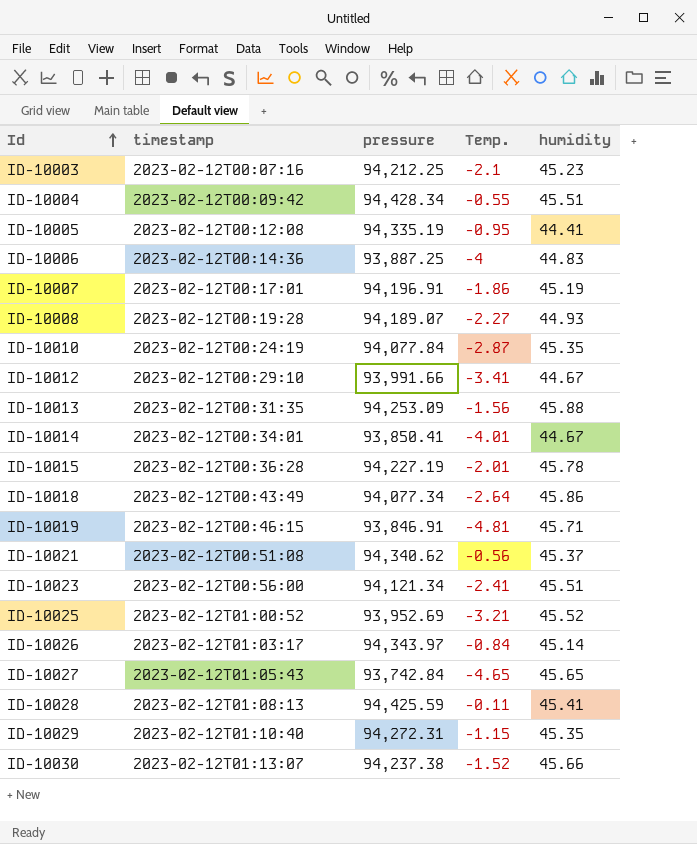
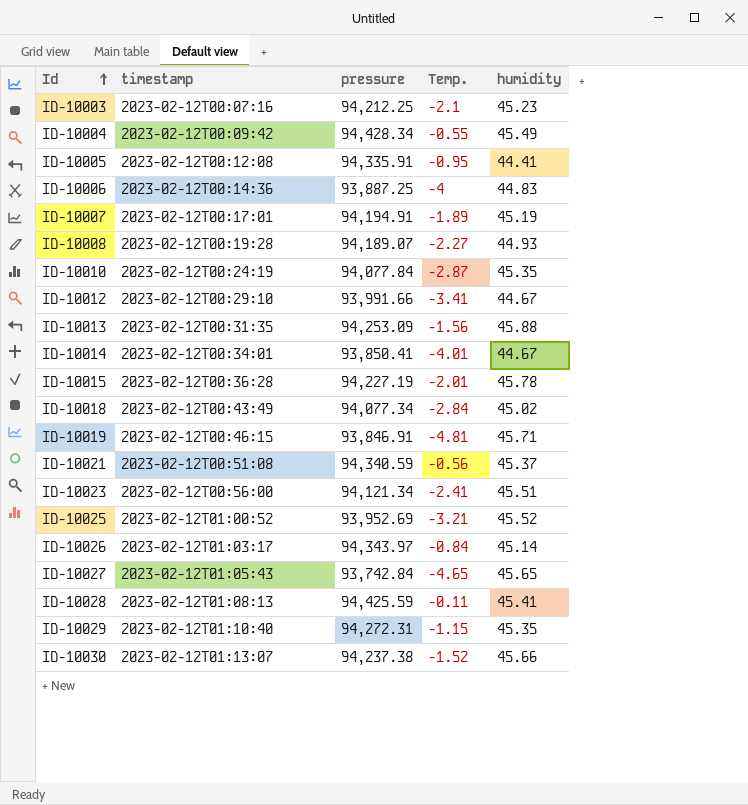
ID-10004 | humidity: 45.51 -> 45.49
ID-10005 | pressure: 94,335.19 -> 94,335.91
ID-10007 | pressure: 94,196.91 -> 94,194.91
ID-10007 | Temp.: -1.86 -> -1.89
ID-10018 | Temp.: -2.64 -> -2.84
ID-10018 | humidity: 45.86 -> 45.02
ID-10021 | pressure: 94,340.62 -> 94,340.59

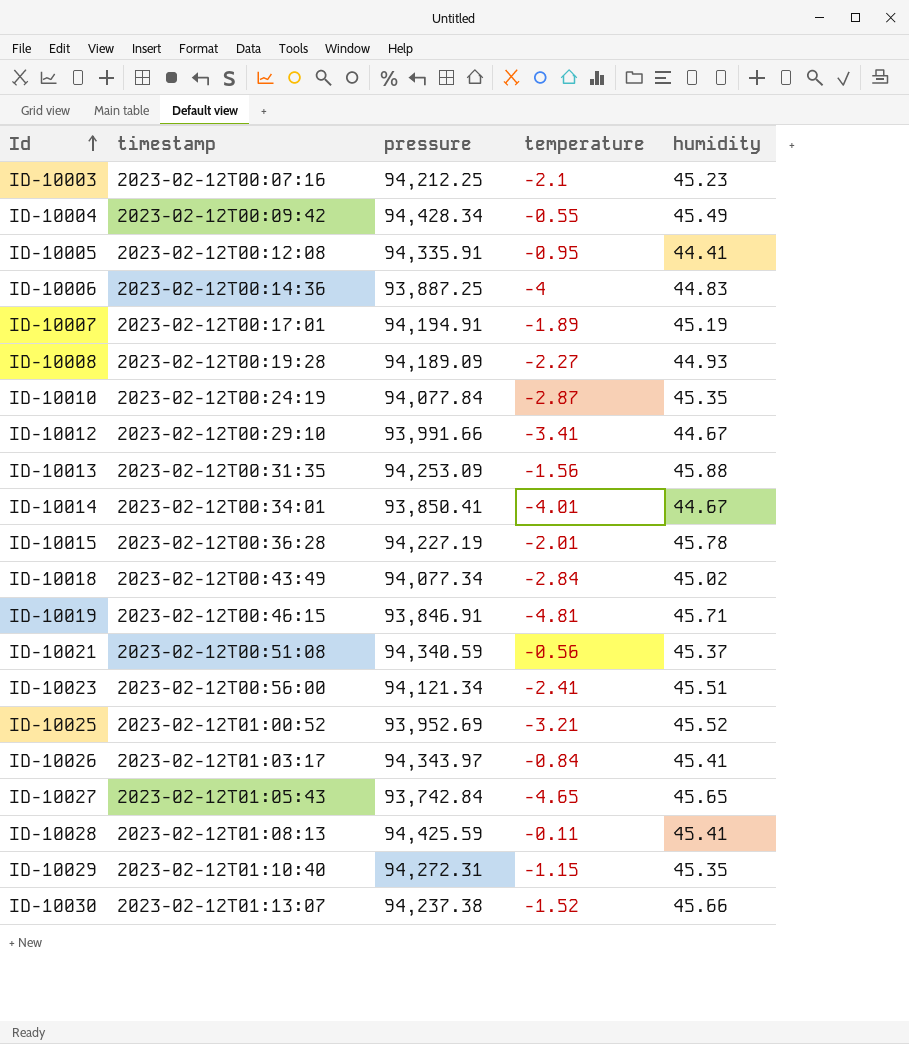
column name: Temp. -> temperature
ID-10008 | pressure: 94,189.07 -> 94,189.09
ID-10026 | humidity: 45.14 -> 45.41

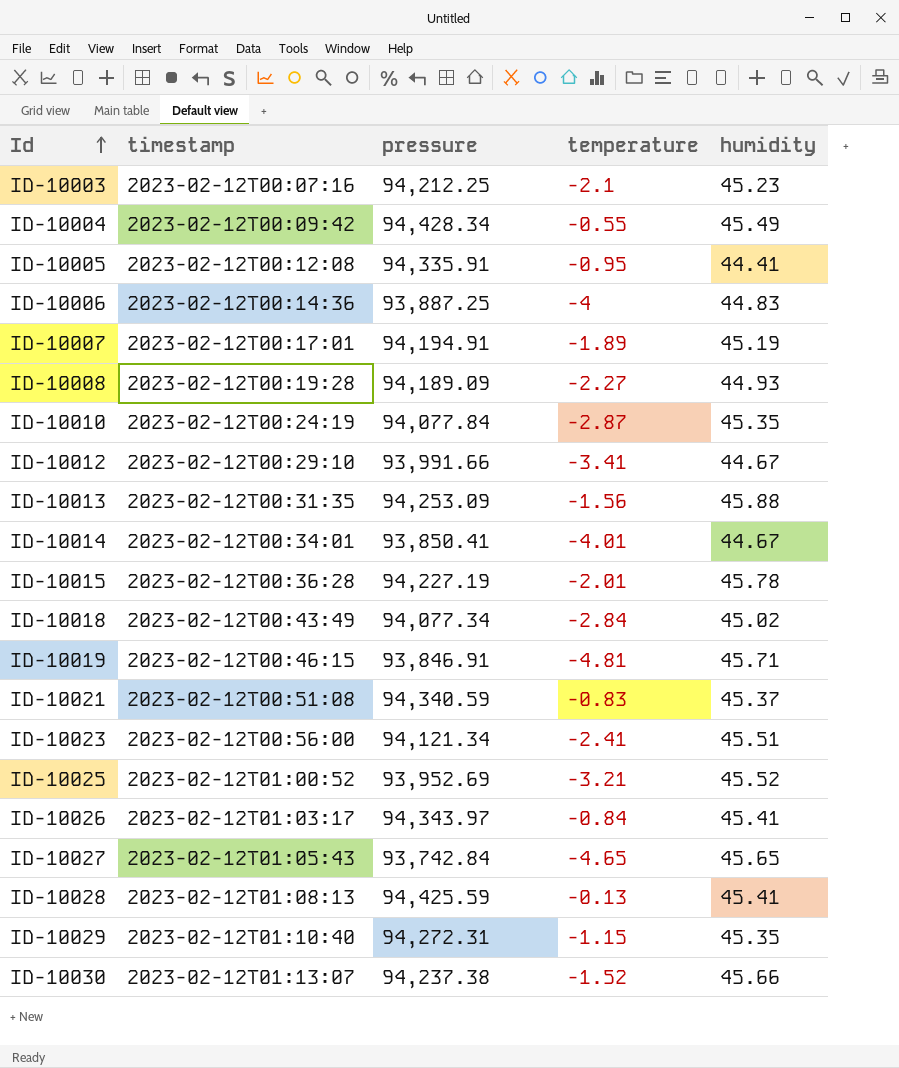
ID-10021 | temperature: -0.56 -> -0.83
ID-10028 | temperature: -0.11 -> -0.13

